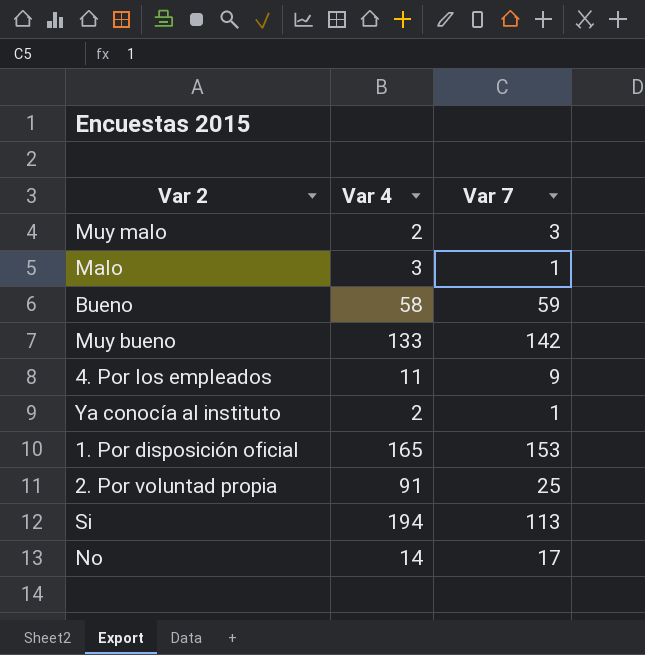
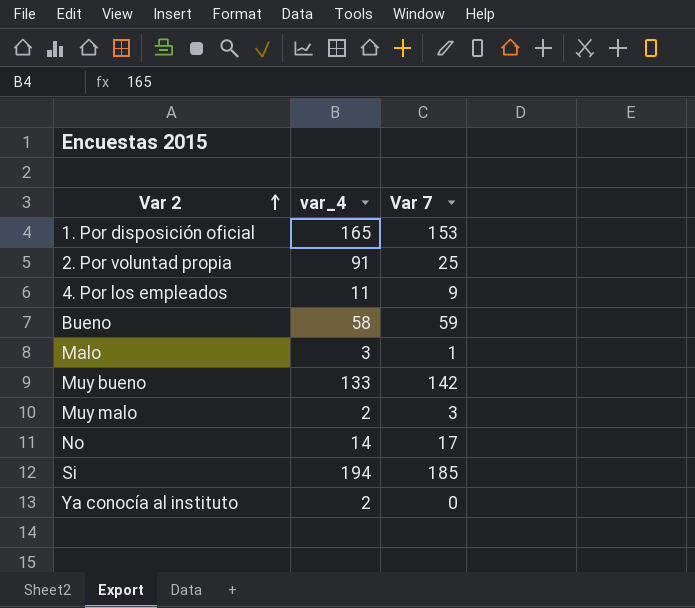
row order: none -> Var 2 ascending
column name: Var 4 -> var_4
Si | Var 7: 113 -> 185
Ya conocía al instituto | Var 7: 1 -> 0

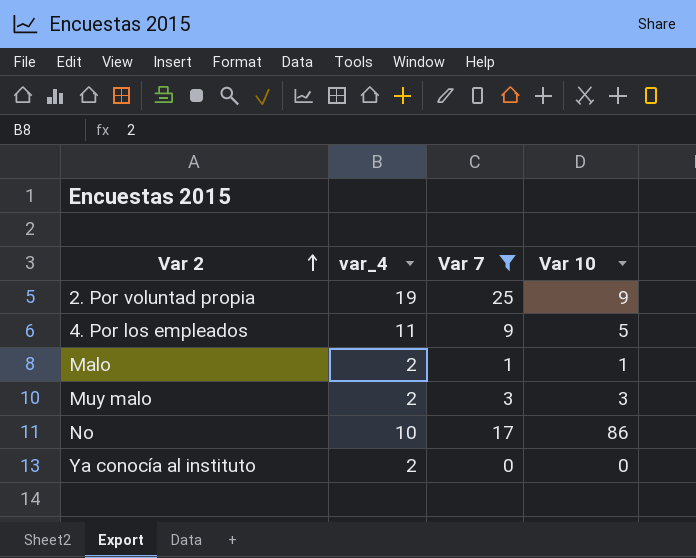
filter: none -> Var 7 <= 25
column Var 10 | position: none -> 4
2. Por voluntad propia | var_4: 91 -> 19
Malo | var_4: 3 -> 2
No | var_4: 14 -> 10

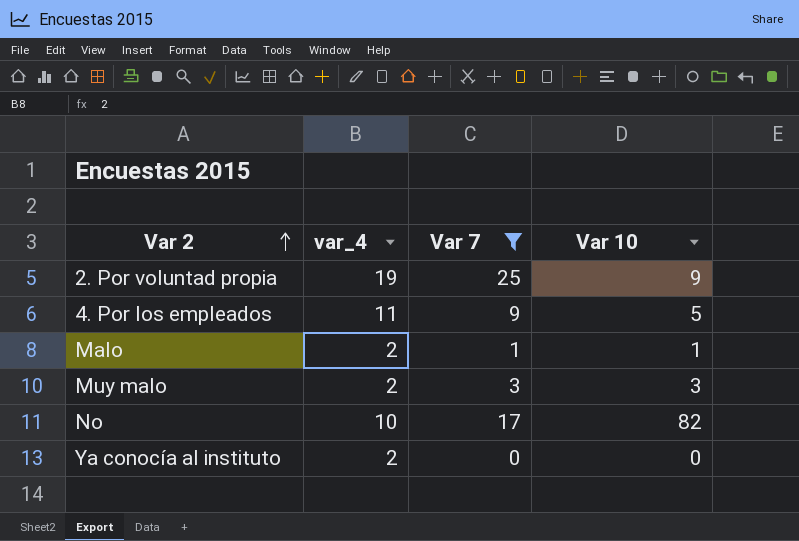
No | Var 10: 86 -> 82

